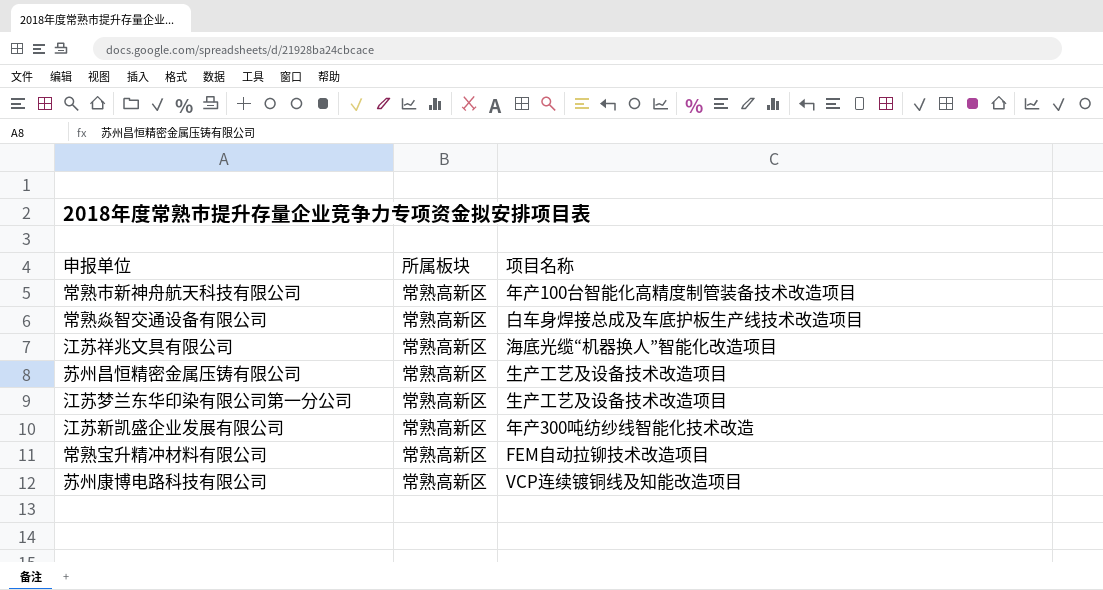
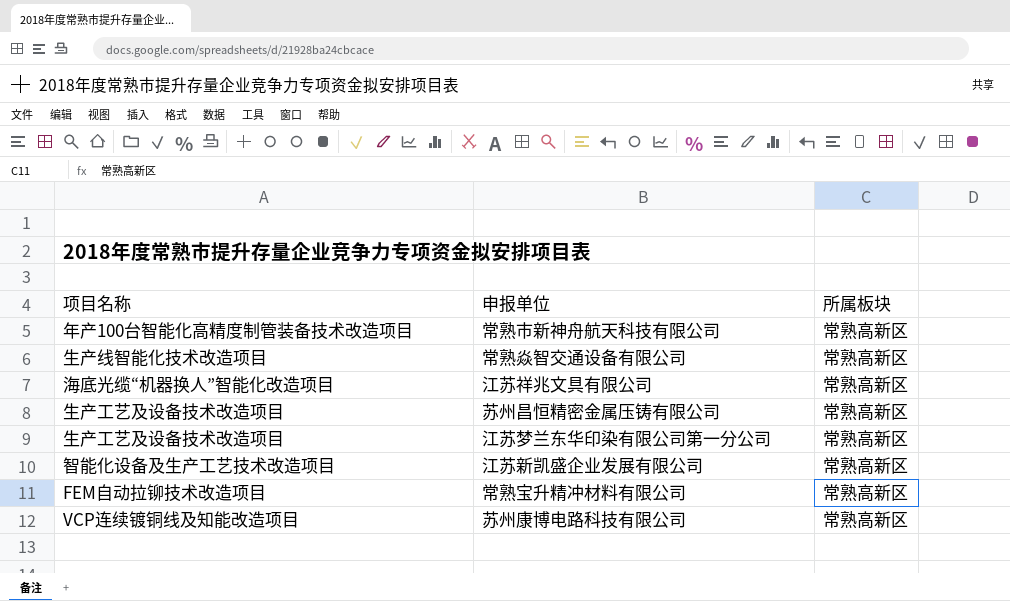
column 项目名称 | position: 3 -> 1
常熟焱智交通设备有限公司 | 项目名称: 白车身焊接总成及车底护板生产线技术改造项目 -> 生产线智能化技术改造项目
江苏新凯盛企业发展有限公司 | 项目名称: 年产300吨纺纱线智能化技术改造 -> 智能化设备及生产工艺技术改造项目

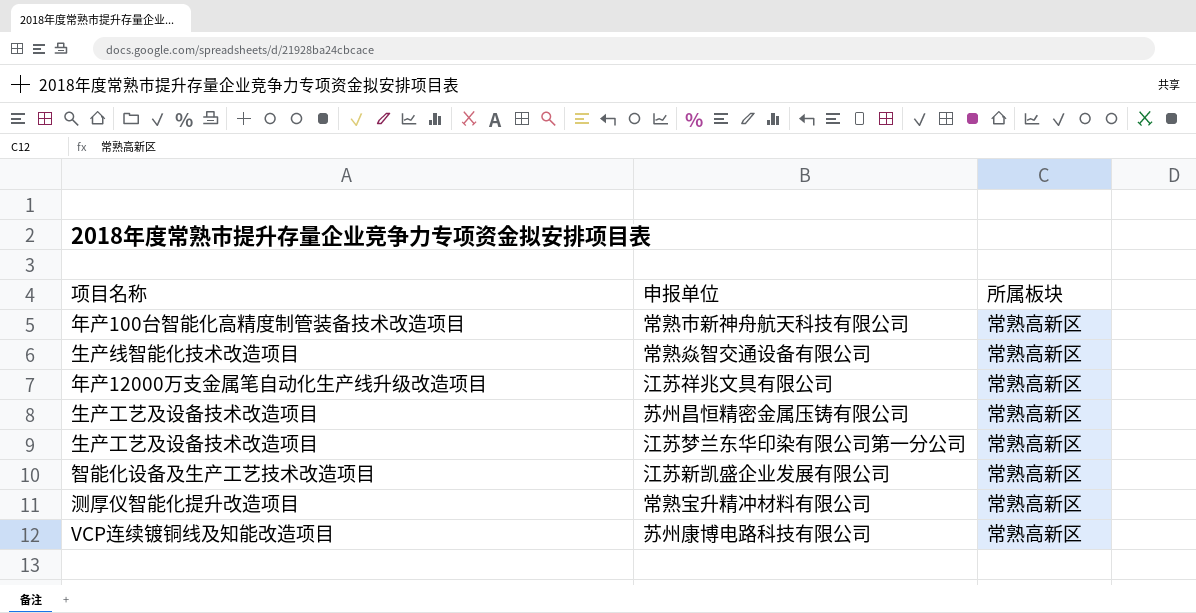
江苏祥兆文具有限公司 | 项目名称: 海底光缆“机器换人”智能化改造项目 -> 年产12000万支金属笔自动化生产线升级改造项目
常熟宝升精冲材料有限公司 | 项目名称: FEM自动拉铆技术改造项目 -> 测厚仪智能化提升改造项目

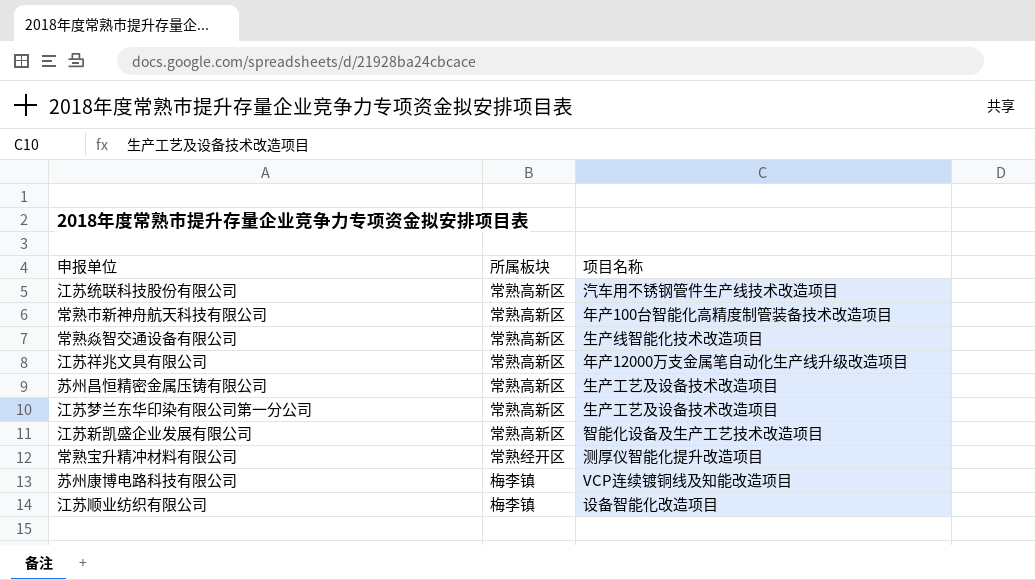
column 项目名称 | position: 1 -> 3
row 江苏统联科技股份有限公司: none -> 常熟高新区 | 汽车用不锈钢管件生产线技术改造项目
常熟宝升精冲材料有限公司 | 所属板块: 常熟高新区 -> 常熟经开区
苏州康博电路科技有限公司 | 所属板块: 常熟高新区 -> 梅李镇
row 江苏顺业纺织有限公司: none -> 梅李镇 | 设备智能化改造项目

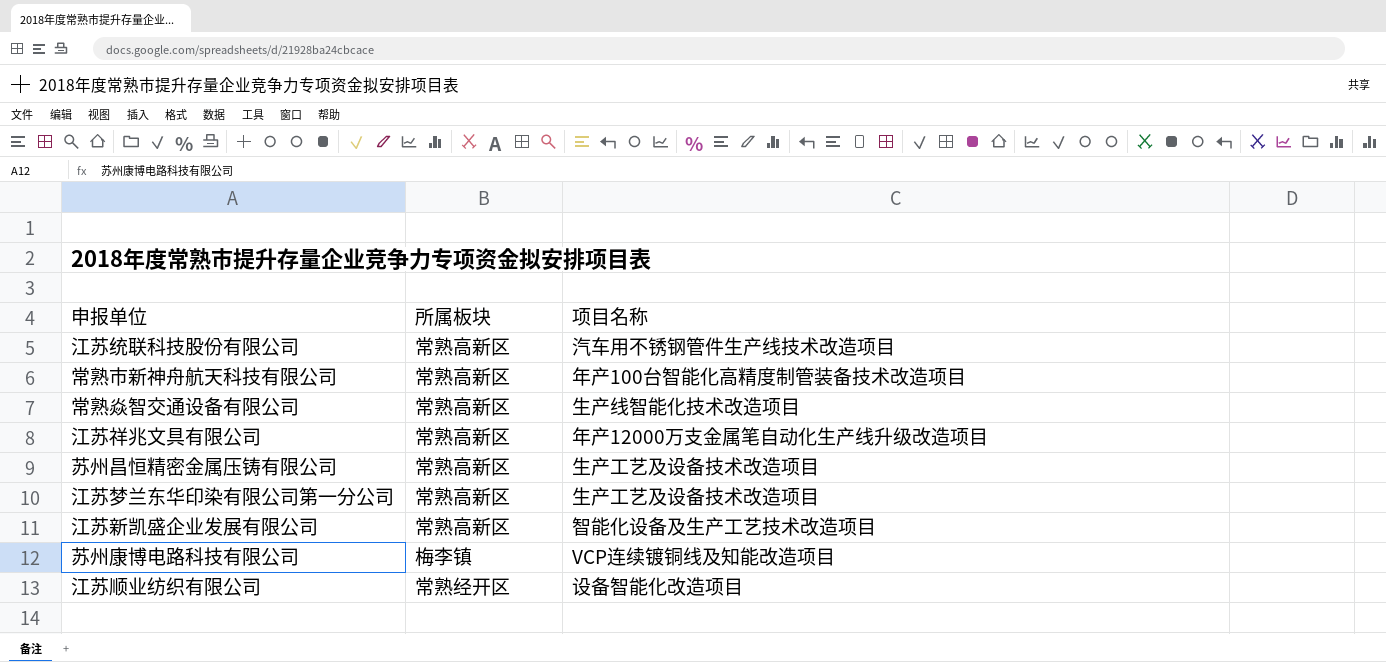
row 常熟宝升精冲材料有限公司: 常熟经开区 | 测厚仪智能化提升改造项目 -> none
江苏顺业纺织有限公司 | 所属板块: 梅李镇 -> 常熟经开区

